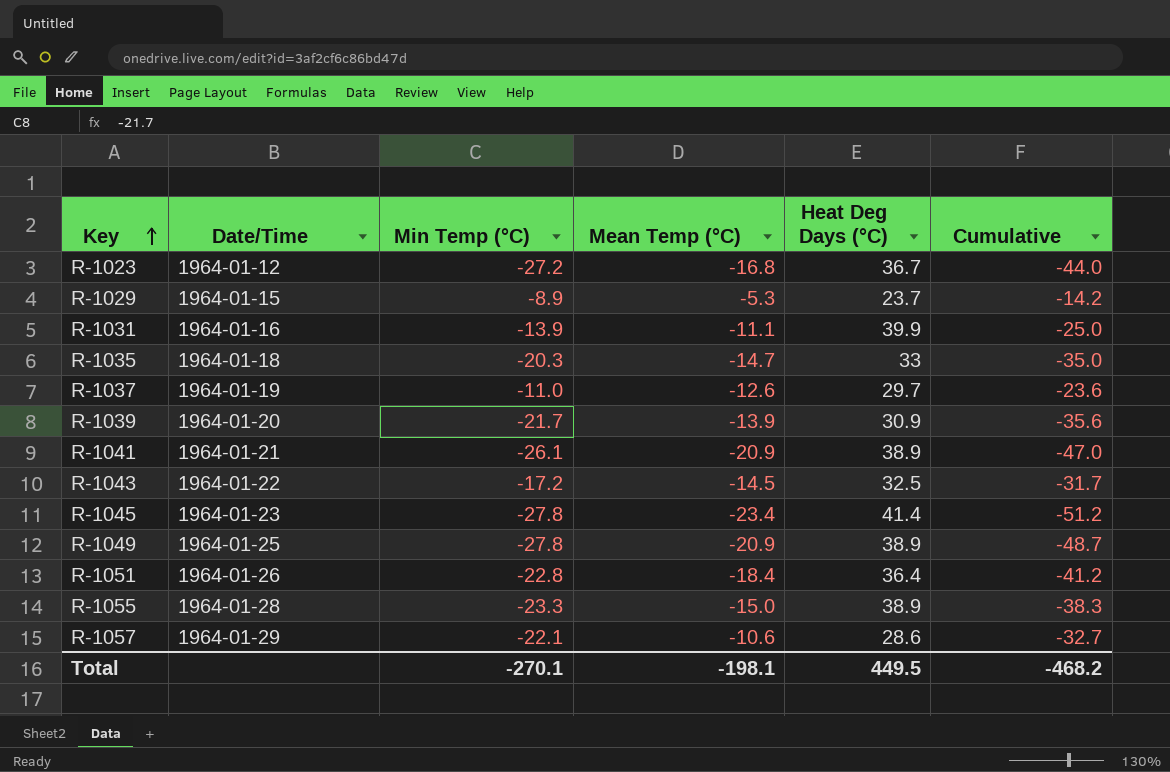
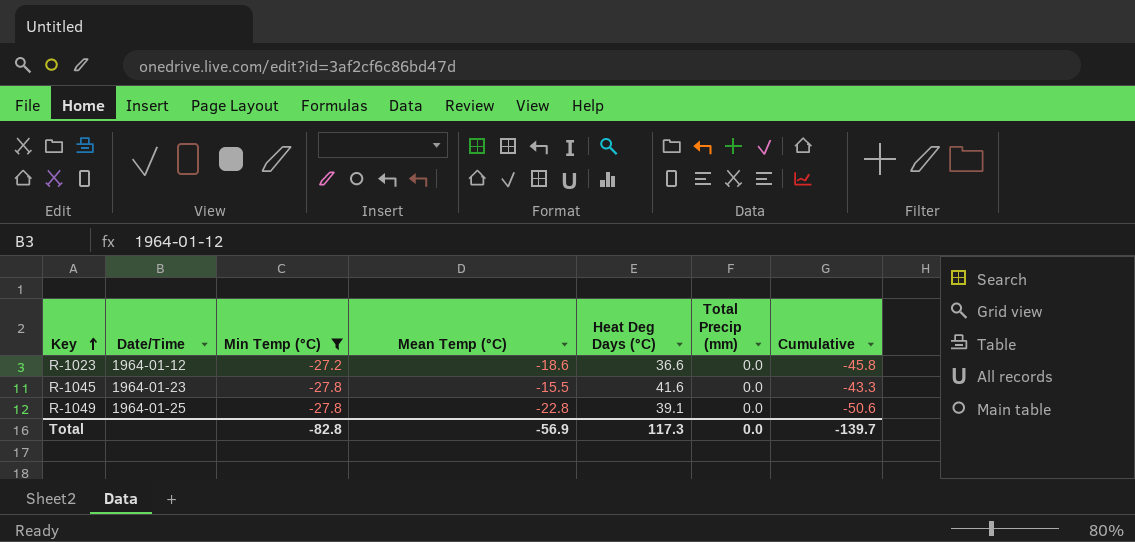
filter: none -> Min Temp (°C) <= -27.2
column Total Precip (mm) | position: none -> 6
R-1023 | Mean Temp (°C): -16.8 -> -18.6
R-1023 | Heat Deg Days (°C): 36.7 -> 36.6
R-1023 | Cumulative: -44.0 -> -45.8
R-1045 | Mean Temp (°C): -23.4 -> -15.5
R-1045 | Heat Deg Days (°C): 41.4 -> 41.6
R-1045 | Cumulative: -51.2 -> -43.3
R-1049 | Mean Temp (°C): -20.9 -> -22.8
R-1049 | Heat Deg Days (°C): 38.9 -> 39.1
R-1049 | Cumulative: -48.7 -> -50.6
Total | Min Temp (°C): -270.1 -> -82.8
Total | Mean Temp (°C): -198.1 -> -56.9
Total | Heat Deg Days (°C): 449.5 -> 117.3
Total | Cumulative: -468.2 -> -139.7

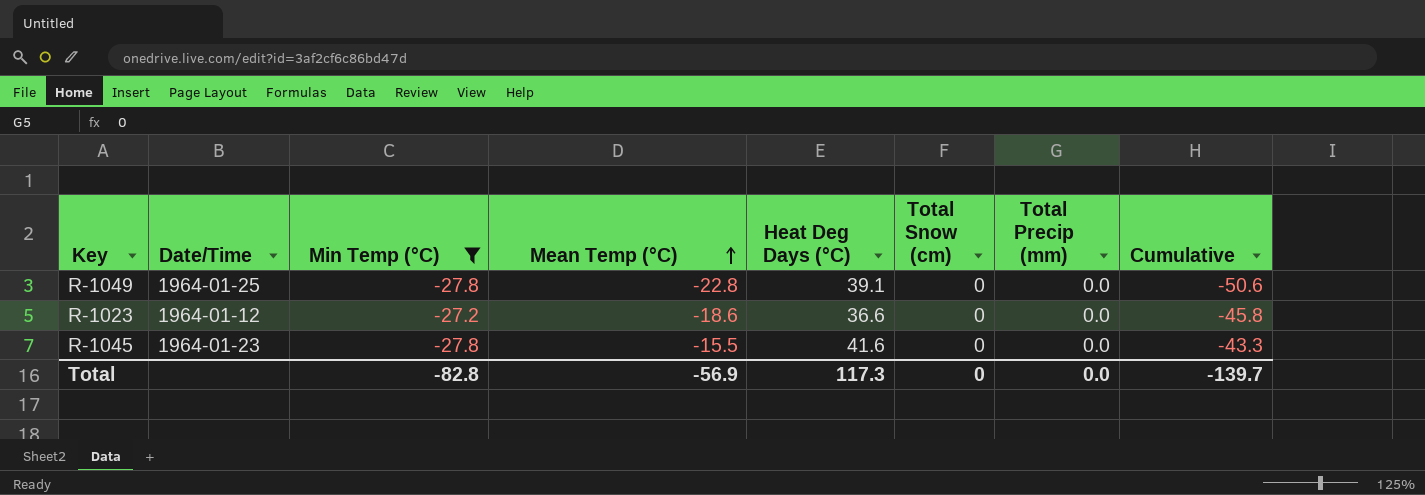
row order: Key ascending -> Mean Temp (°C) ascending
column Total Snow (cm) | position: none -> 6

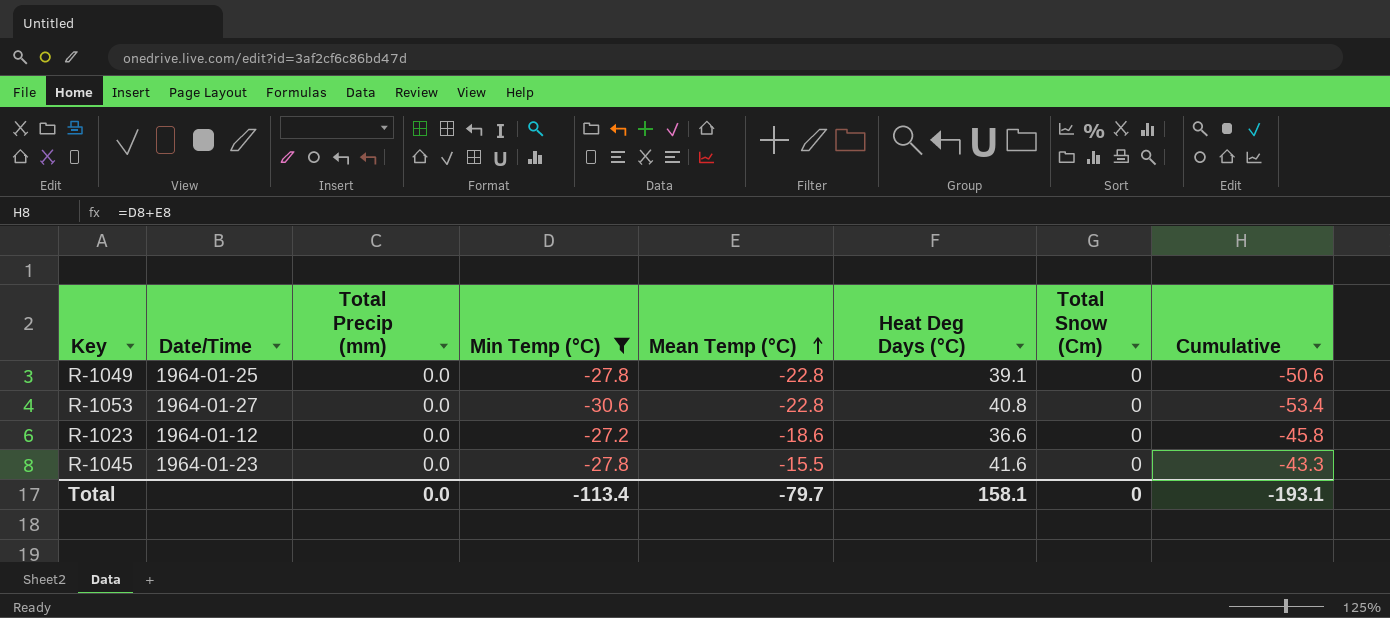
column Total Precip (mm) | position: 7 -> 3
column name: Total Snow (cm) -> Total Snow (Cm)
row R-1053: none -> 1964-01-27 | 0.0 | -30.6 | -22.8 | 40.8 | 0 | -53.4
Total | Min Temp (°C): -82.8 -> -113.4
Total | Mean Temp (°C): -56.9 -> -79.7
Total | Heat Deg Days (°C): 117.3 -> 158.1
Total | Cumulative: -139.7 -> -193.1

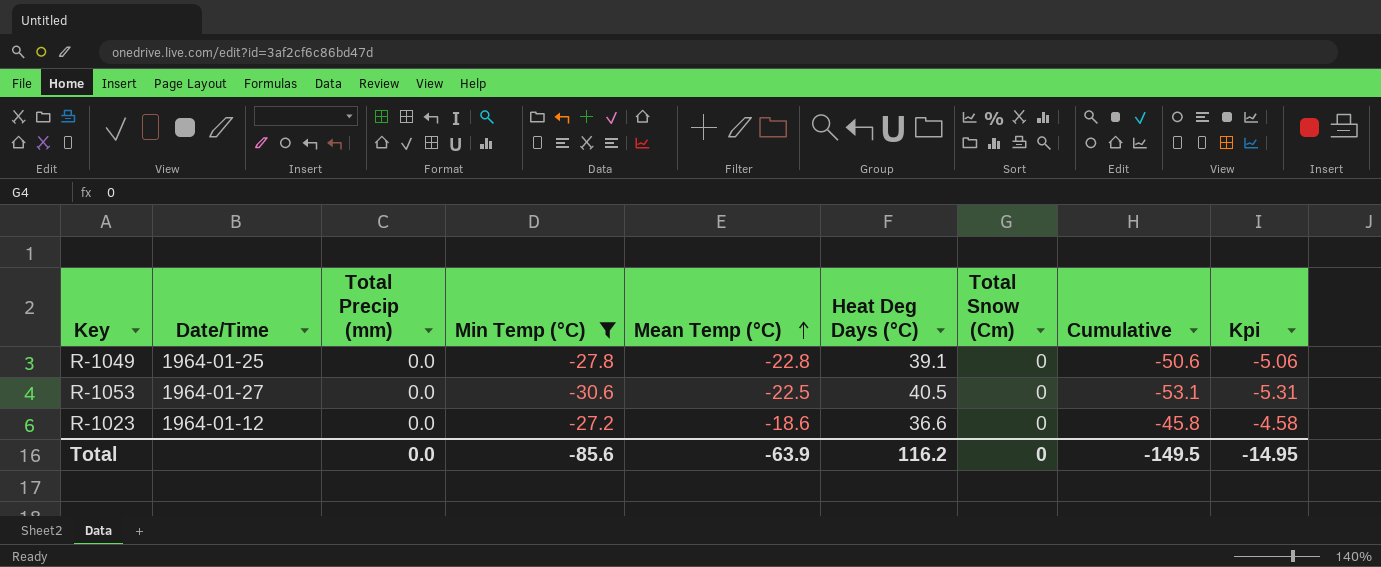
column Kpi | formula: none -> [Cumulative] * 0.1
row R-1045: 1964-01-23 | 0.0 | -27.8 | -15.5 | 41.6 | 0 | -43.3 -> none
R-1053 | Mean Temp (°C): -22.8 -> -22.5
R-1053 | Heat Deg Days (°C): 40.8 -> 40.5
R-1053 | Cumulative: -53.4 -> -53.1
Total | Min Temp (°C): -113.4 -> -85.6
Total | Mean Temp (°C): -79.7 -> -63.9
Total | Heat Deg Days (°C): 158.1 -> 116.2
Total | Cumulative: -193.1 -> -149.5

